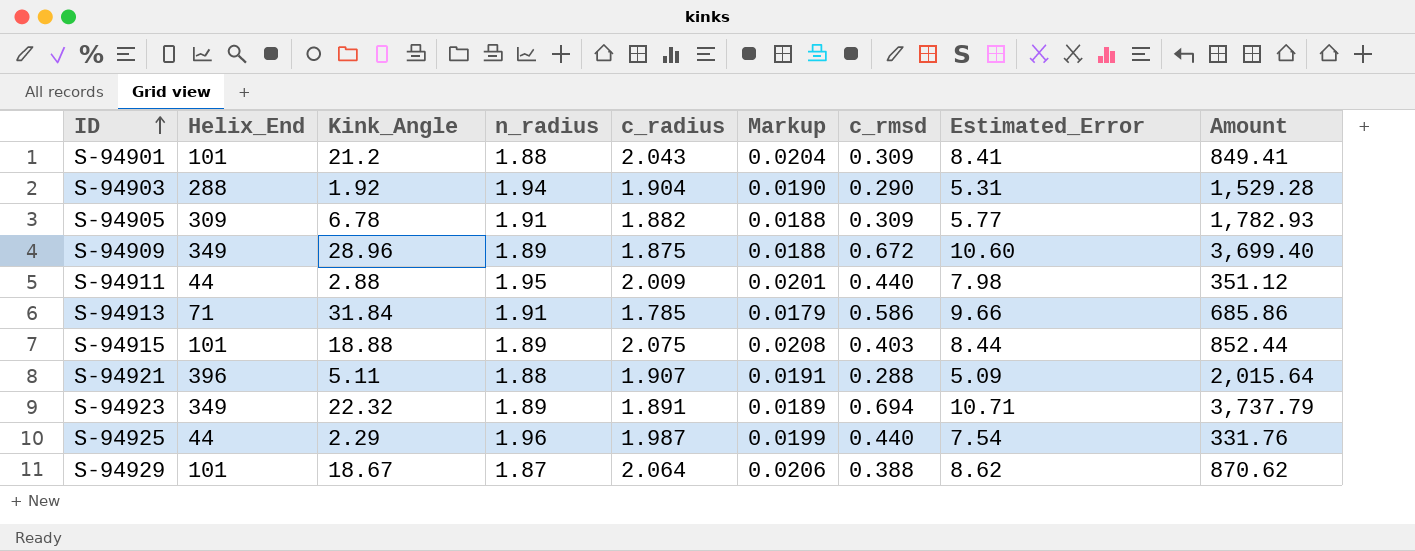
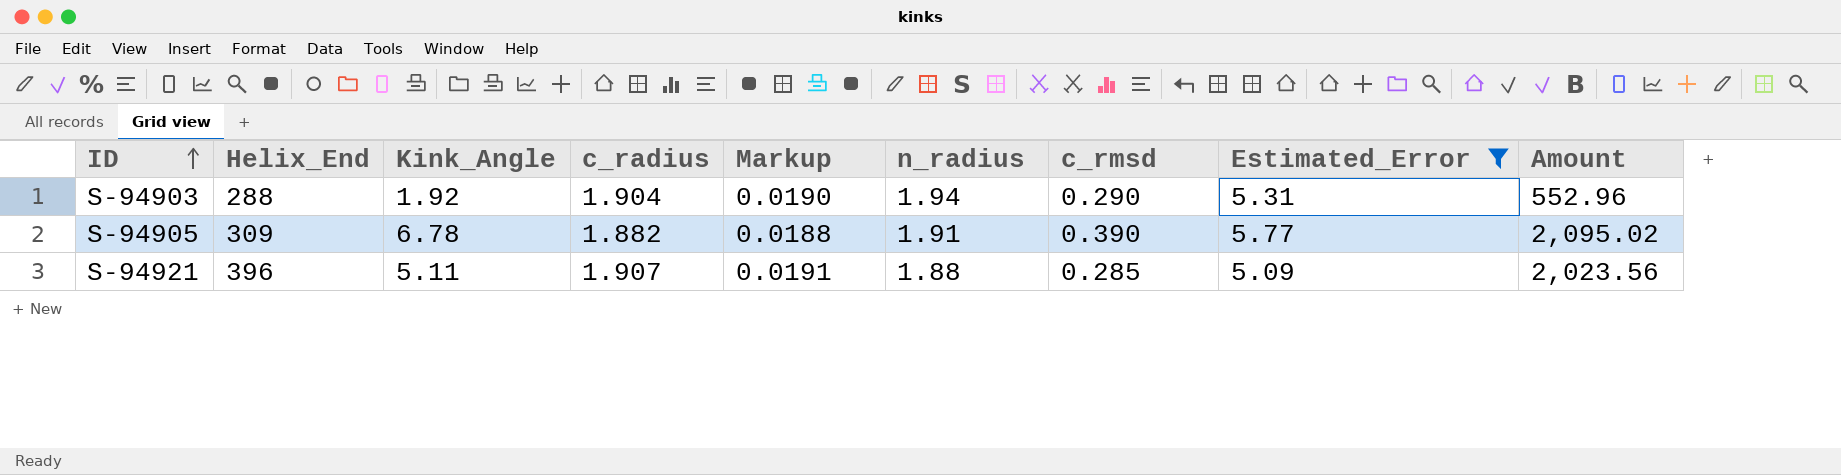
filter: none -> Estimated_Error <= 5.77
column n_radius | position: 4 -> 6
column Amount | formula: [Helix_End] * [Estimated_Error] -> [Helix_End] * [Kink_Angle]
S-94905 | c_rmsd: 0.309 -> 0.390
S-94921 | c_rmsd: 0.288 -> 0.285

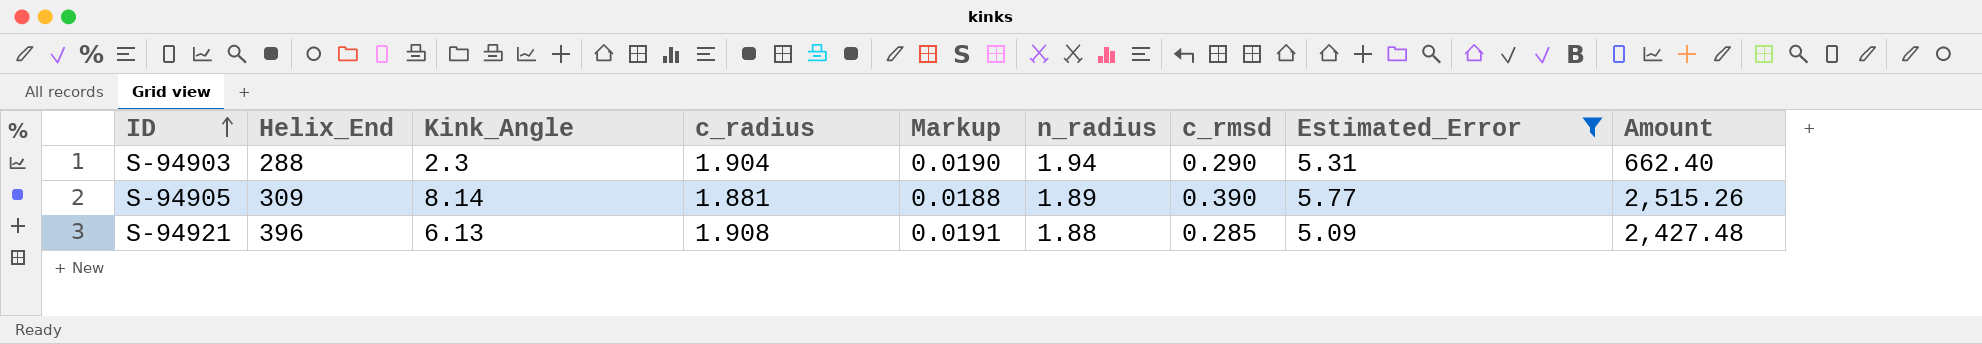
S-94903 | Kink_Angle: 1.92 -> 2.3
S-94903 | Amount: 552.96 -> 662.40
S-94905 | Kink_Angle: 6.78 -> 8.14
S-94905 | c_radius: 1.882 -> 1.881
S-94905 | n_radius: 1.91 -> 1.89
S-94905 | Amount: 2,095.02 -> 2,515.26
S-94921 | Kink_Angle: 5.11 -> 6.13
S-94921 | c_radius: 1.907 -> 1.908
S-94921 | Amount: 2,023.56 -> 2,427.48

